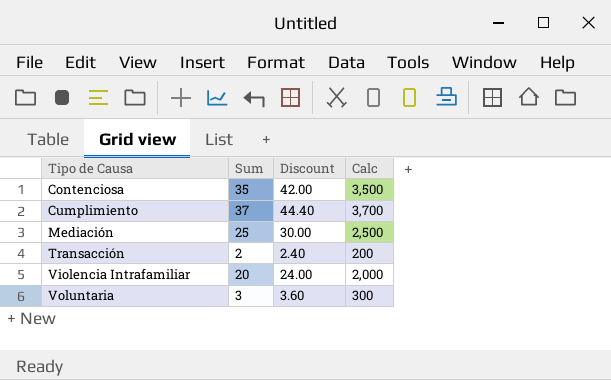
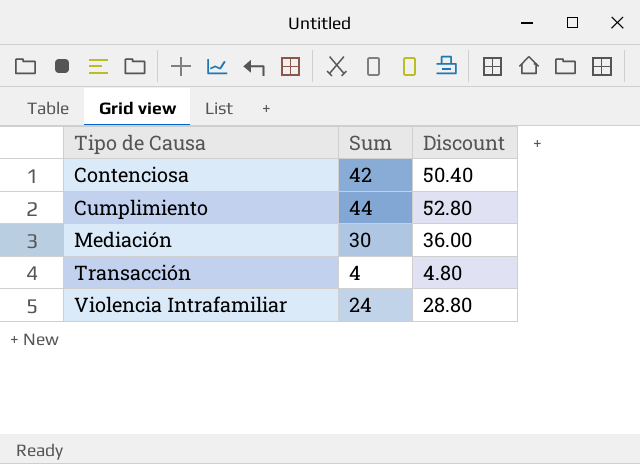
column Calc | formula: [Sum] * 100 -> none
row Voluntaria: 3 | 3.60 | 300 -> none
Contenciosa | Sum: 35 -> 42
Contenciosa | Discount: 42.00 -> 50.40
Cumplimiento | Sum: 37 -> 44
Cumplimiento | Discount: 44.40 -> 52.80
Mediación | Sum: 25 -> 30
Mediación | Discount: 30.00 -> 36.00
Transacción | Sum: 2 -> 4
Transacción | Discount: 2.40 -> 4.80
Violencia Intrafamiliar | Sum: 20 -> 24
Violencia Intrafamiliar | Discount: 24.00 -> 28.80

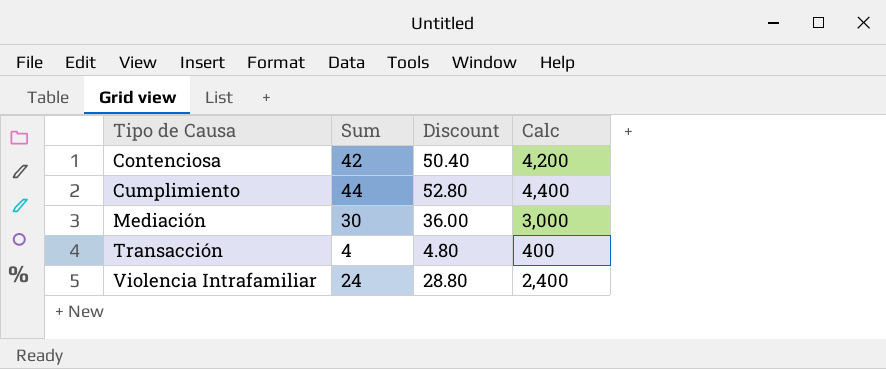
column Calc | formula: none -> [Sum] * 100

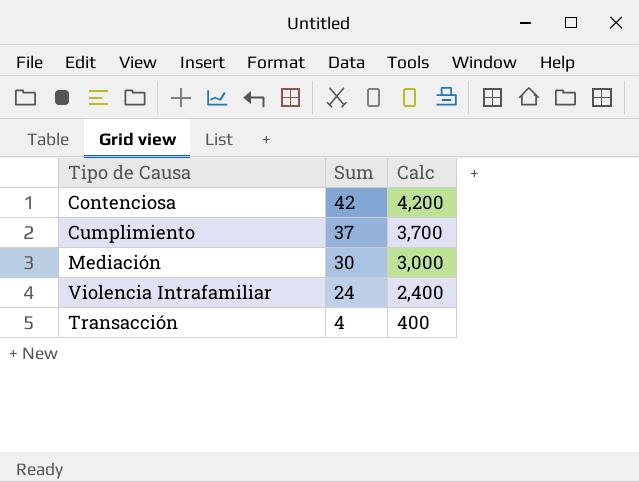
row order: Tipo de Causa ascending -> Sum descending
column Discount | formula: [Sum] * 1.2 -> none
Cumplimiento | Sum: 44 -> 37
Cumplimiento | Calc: 4,400 -> 3,700

